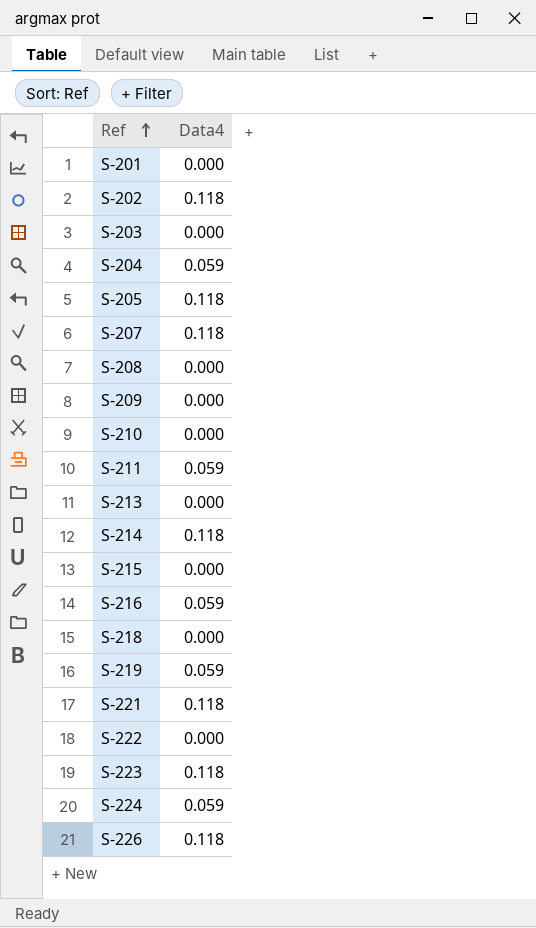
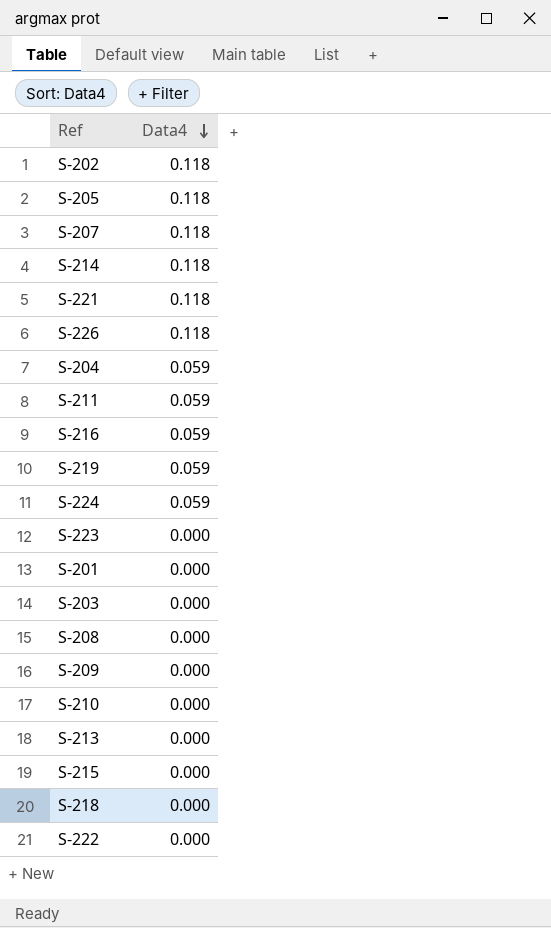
row order: Ref ascending -> Data4 descending
S-223 | Data4: 0.118 -> 0.000

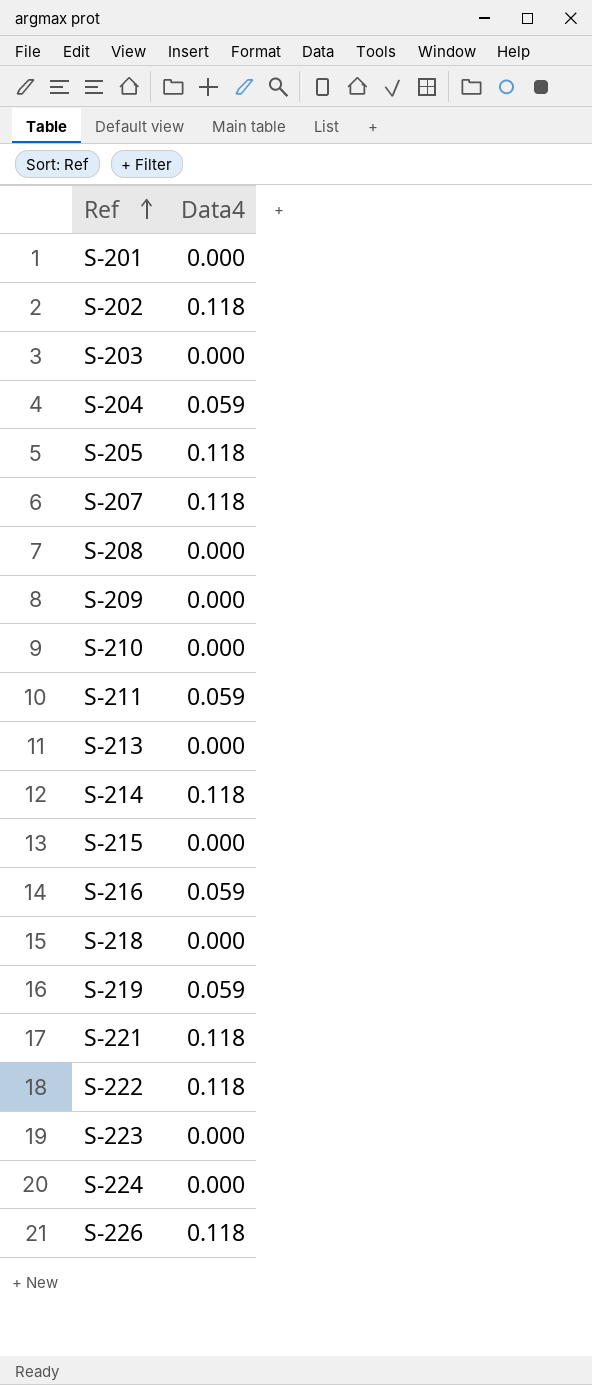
row order: Data4 descending -> Ref ascending
S-222 | Data4: 0.000 -> 0.118
S-224 | Data4: 0.059 -> 0.000

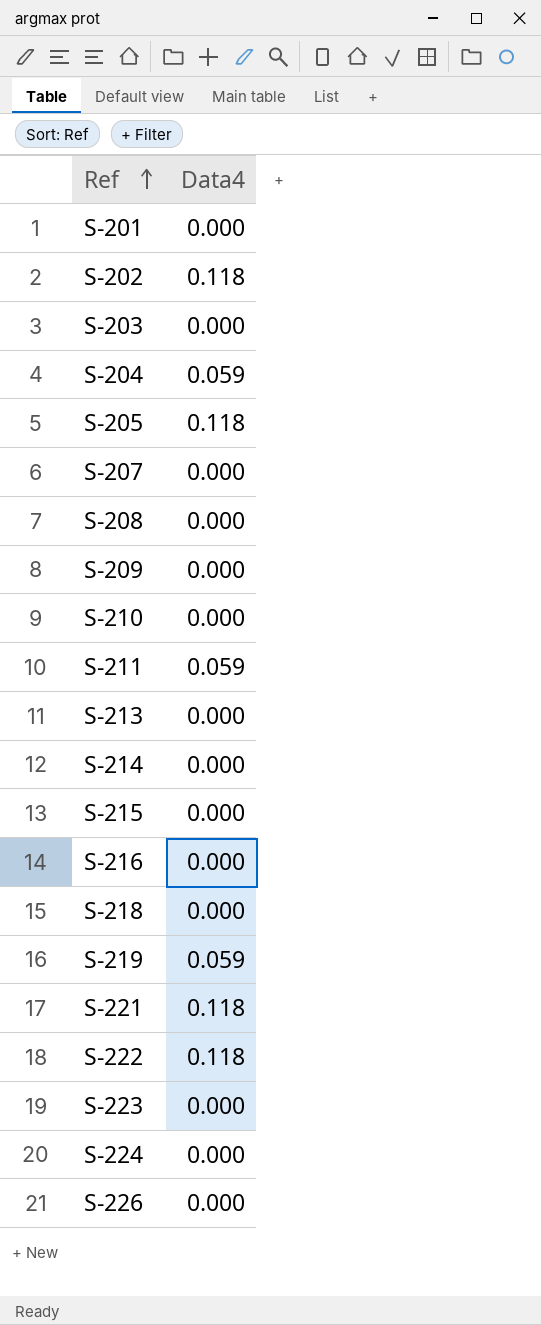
S-207 | Data4: 0.118 -> 0.000
S-214 | Data4: 0.118 -> 0.000
S-216 | Data4: 0.059 -> 0.000
S-226 | Data4: 0.118 -> 0.000

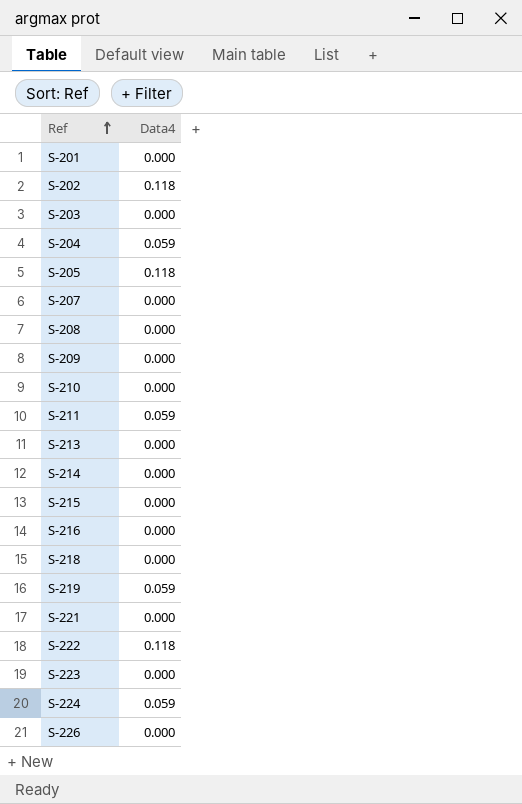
S-221 | Data4: 0.118 -> 0.000
S-224 | Data4: 0.000 -> 0.059

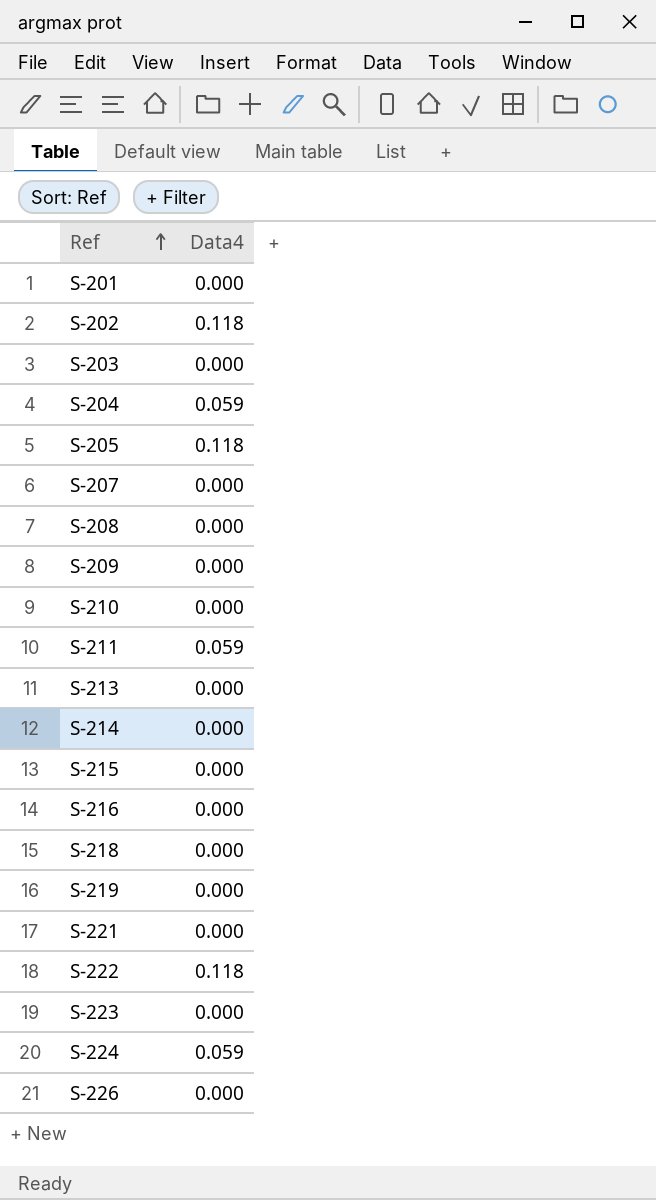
S-219 | Data4: 0.059 -> 0.000

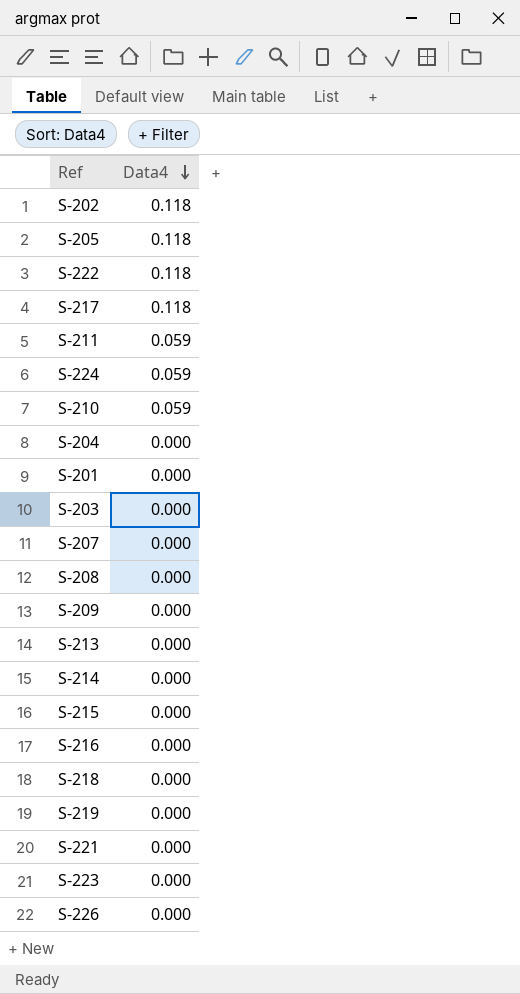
row order: Ref ascending -> Data4 descending
row S-217: none -> 0.118
S-210 | Data4: 0.000 -> 0.059
S-204 | Data4: 0.059 -> 0.000

